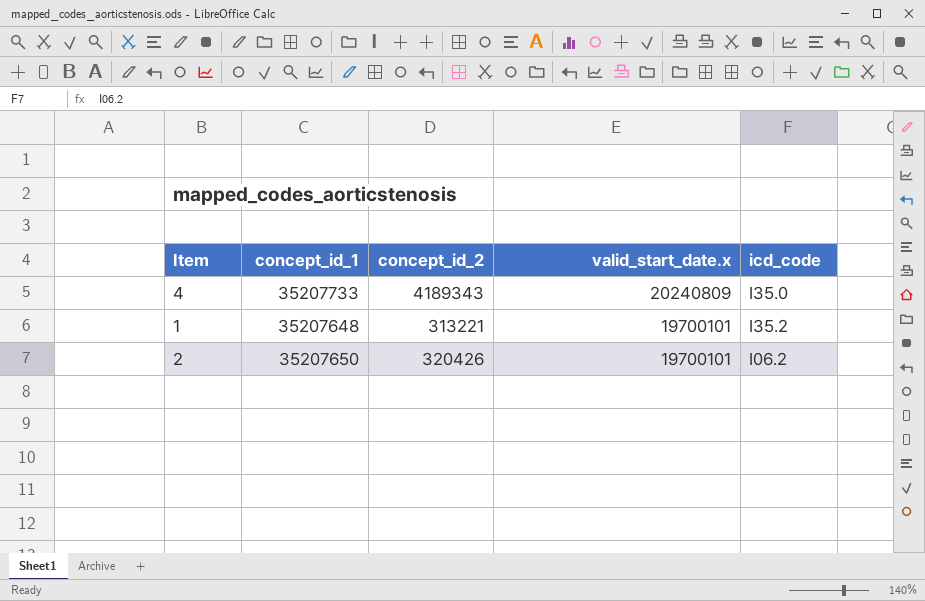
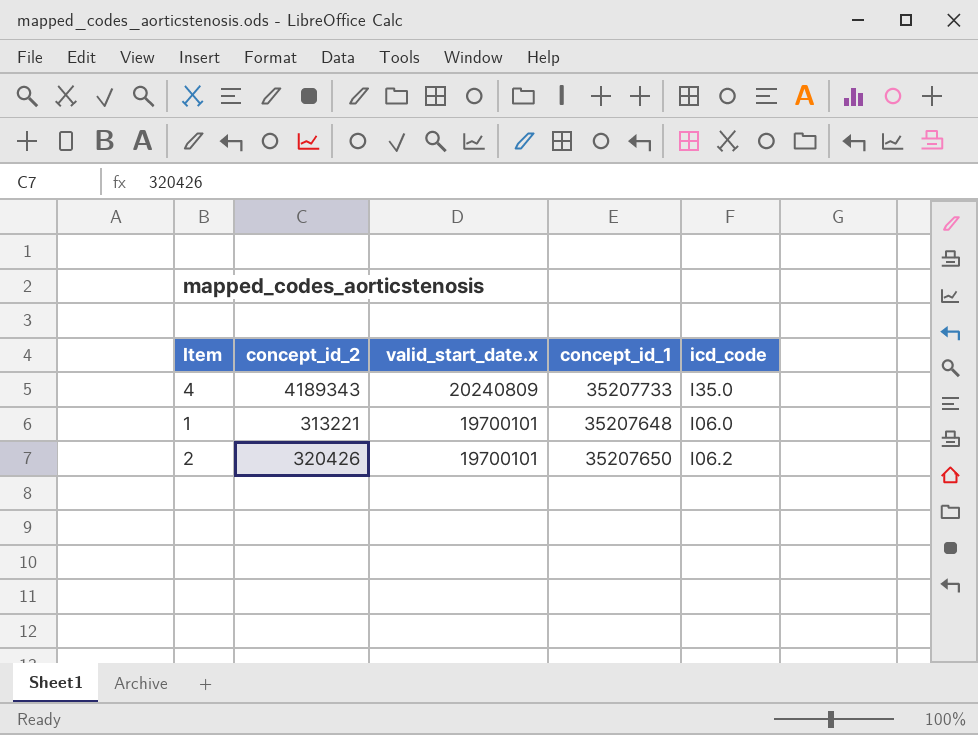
column concept_id_1 | position: 2 -> 4
1 | icd_code: I35.2 -> I06.0

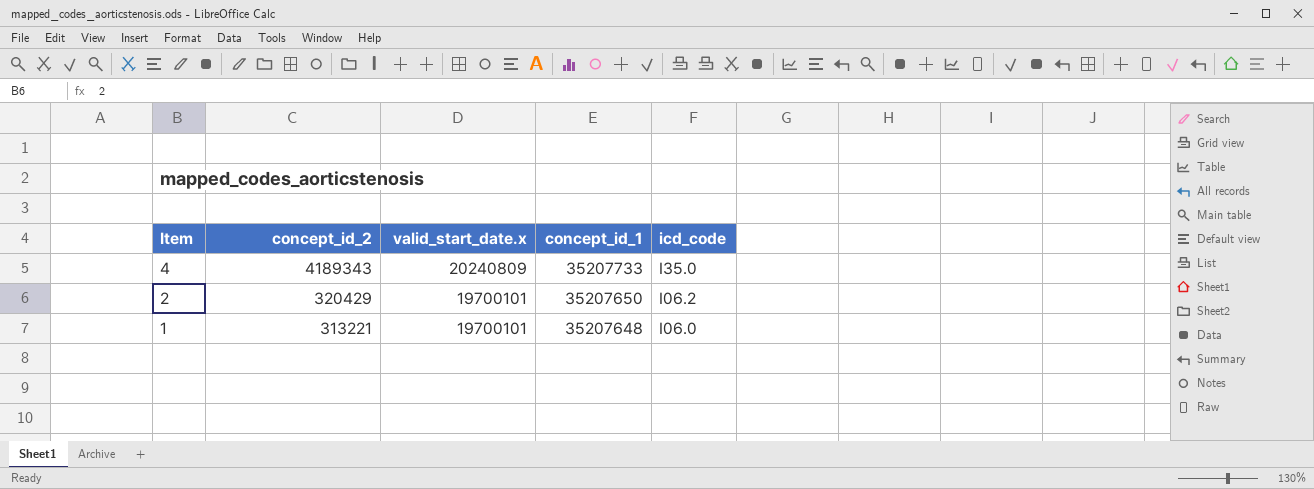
row order: valid_start_date.x descending -> Item descending
2 | concept_id_2: 320426 -> 320429

